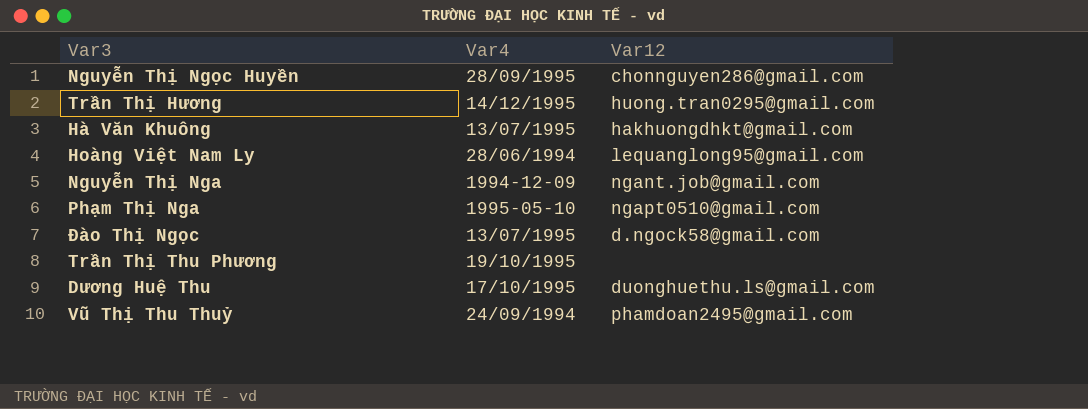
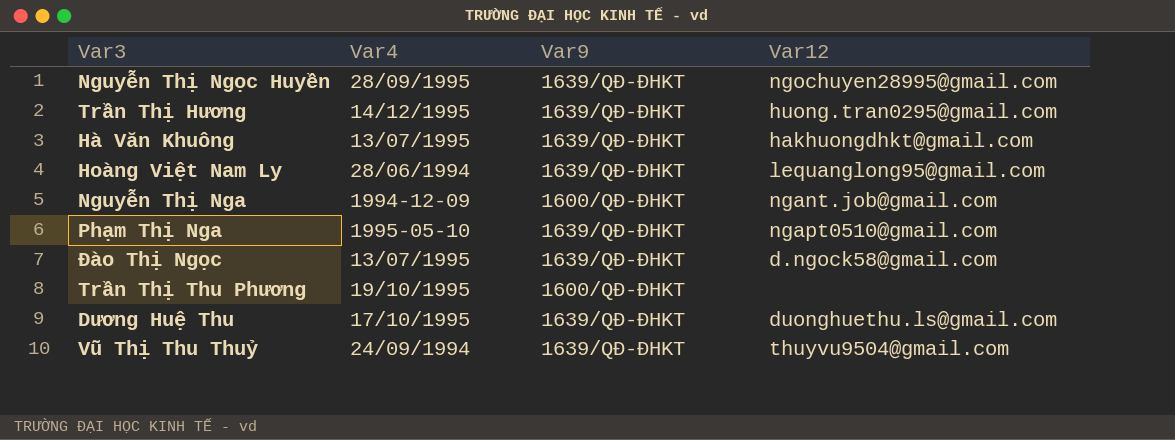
column Var9 | position: none -> 3
Nguyễn Thị Ngọc Huyền | Var12: chonnguyen286@gmail.com -> ngochuyen28995@gmail.com
Vũ Thị Thu Thuỷ | Var12: phamdoan2495@gmail.com -> thuyvu9504@gmail.com

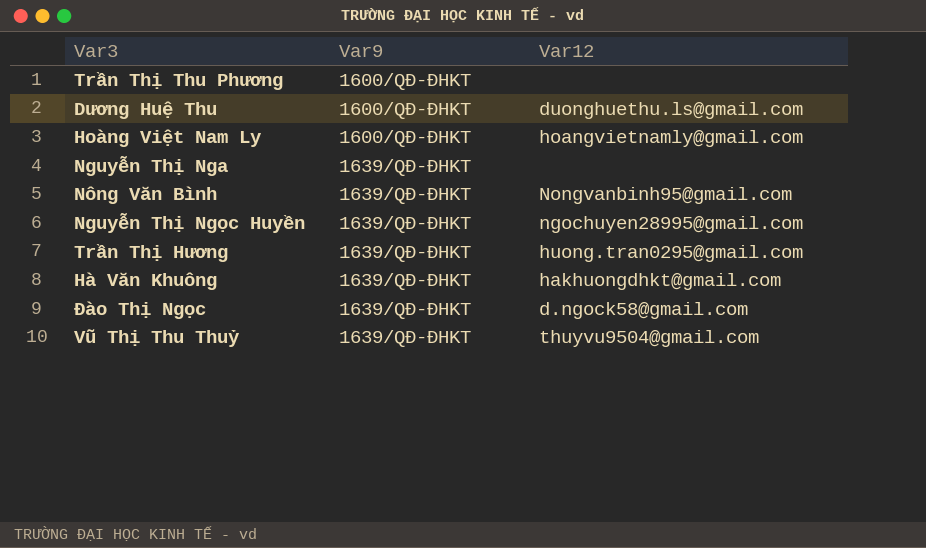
row order: none -> Var9 ascending
column Var4 | position: 2 -> none
row Phạm Thị Nga: 1995-05-10 | 1639/QĐ-ĐHKT | ngapt0510@gmail.com -> none
Dương Huệ Thu | Var9: 1639/QĐ-ĐHKT -> 1600/QĐ-ĐHKT
Hoàng Việt Nam Ly | Var9: 1639/QĐ-ĐHKT -> 1600/QĐ-ĐHKT
Hoàng Việt Nam Ly | Var12: lequanglong95@gmail.com -> hoangvietnamly@gmail.com
Nguyễn Thị Nga | Var9: 1600/QĐ-ĐHKT -> 1639/QĐ-ĐHKT
Nguyễn Thị Nga | Var12: ngant.job@gmail.com -> none
row Nông Văn Bình: none -> 1639/QĐ-ĐHKT | Nongvanbinh95@gmail.com

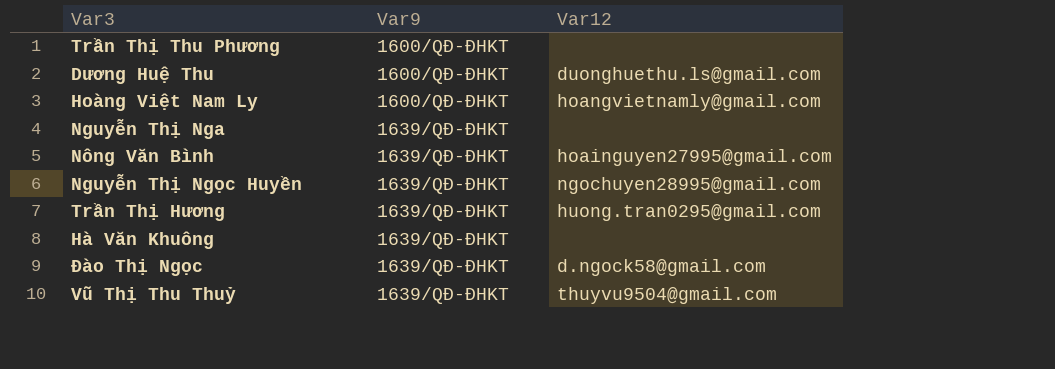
Nông Văn Bình | Var12: Nongvanbinh95@gmail.com -> hoainguyen27995@gmail.com
Hà Văn Khuông | Var12: hakhuongdhkt@gmail.com -> none

